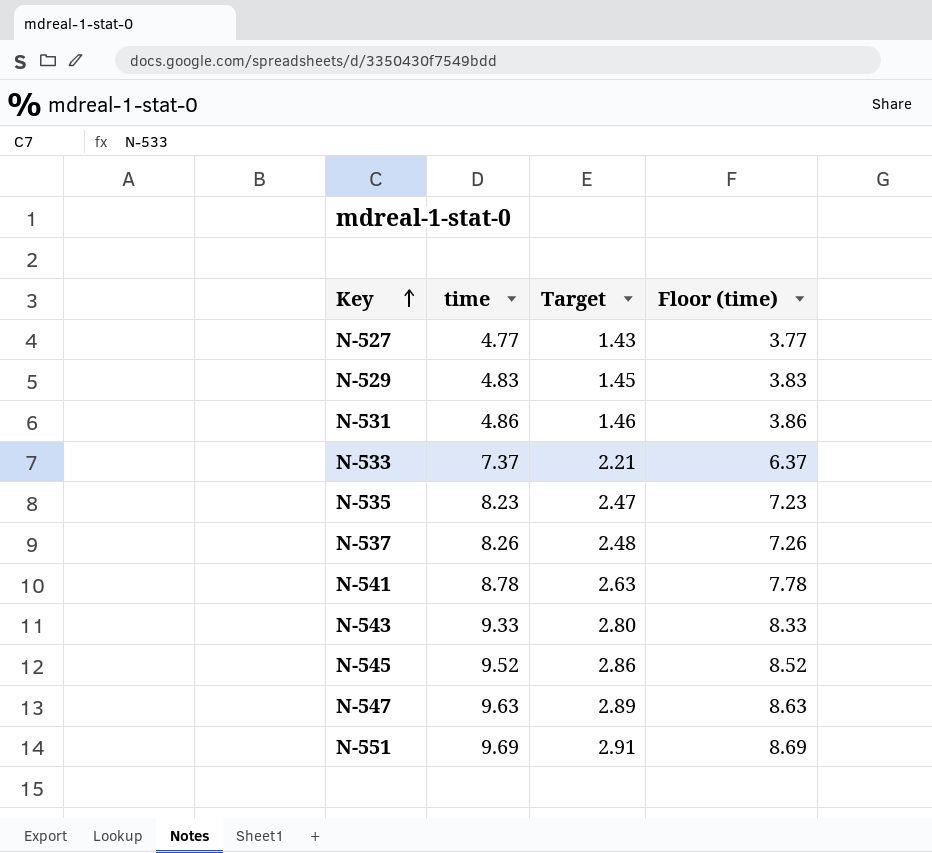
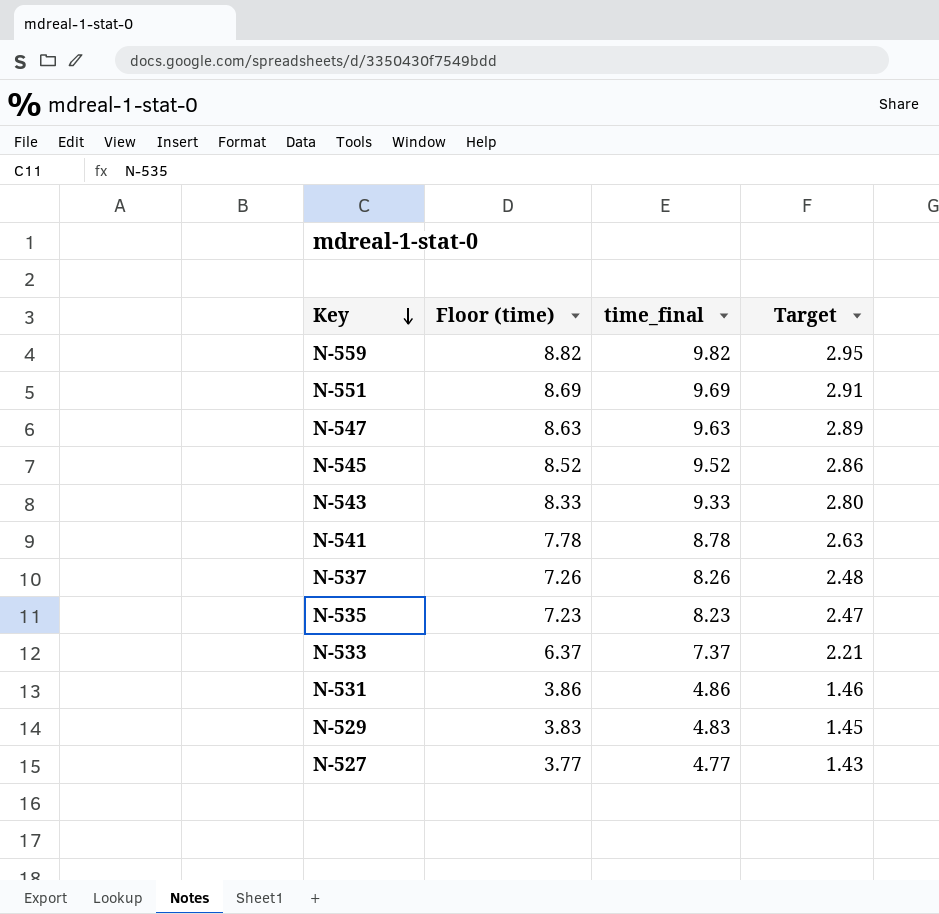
row order: Key ascending -> Key descending
column Floor (time) | position: 4 -> 2
column name: time -> time_final
row N-559: none -> 8.82 | 9.82 | 2.95

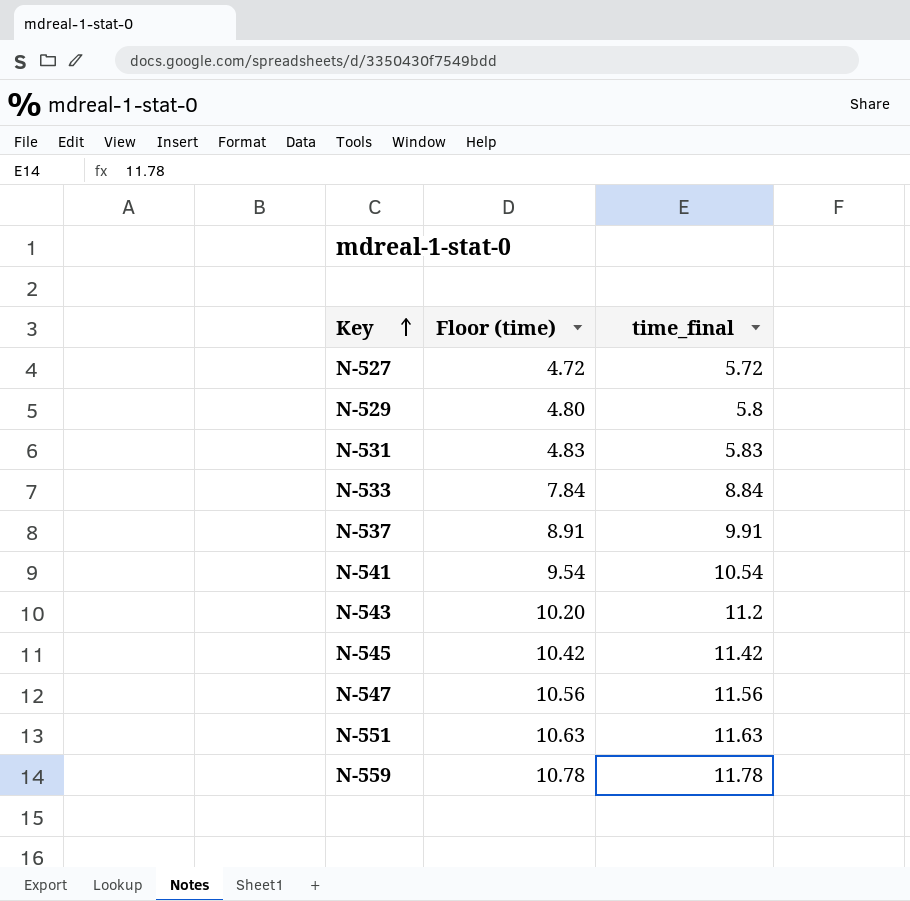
row order: Key descending -> Key ascending
column Target | formula: [time_final] * 0.3 -> none
row N-535: 7.23 | 8.23 | 2.47 -> none
N-527 | Floor (time): 3.77 -> 4.72
N-527 | time_final: 4.77 -> 5.72
N-529 | Floor (time): 3.83 -> 4.80
N-529 | time_final: 4.83 -> 5.8
N-531 | Floor (time): 3.86 -> 4.83
N-531 | time_final: 4.86 -> 5.83
N-533 | Floor (time): 6.37 -> 7.84
N-533 | time_final: 7.37 -> 8.84
N-537 | Floor (time): 7.26 -> 8.91
N-537 | time_final: 8.26 -> 9.91
N-541 | Floor (time): 7.78 -> 9.54
N-541 | time_final: 8.78 -> 10.54
N-543 | Floor (time): 8.33 -> 10.20
N-543 | time_final: 9.33 -> 11.2
N-545 | Floor (time): 8.52 -> 10.42
N-545 | time_final: 9.52 -> 11.42
N-547 | Floor (time): 8.63 -> 10.56
N-547 | time_final: 9.63 -> 11.56
N-551 | Floor (time): 8.69 -> 10.63
N-551 | time_final: 9.69 -> 11.63
N-559 | Floor (time): 8.82 -> 10.78
N-559 | time_final: 9.82 -> 11.78

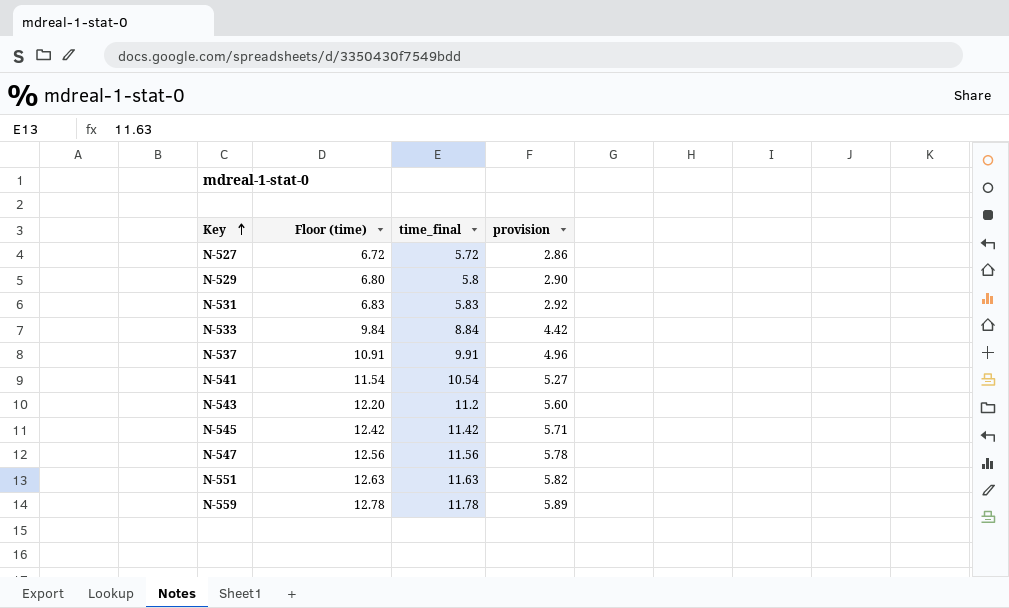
column Floor (time) | formula: [time_final] - 1 -> [time_final] + 1
column provision | formula: none -> [time_final] * 0.5

